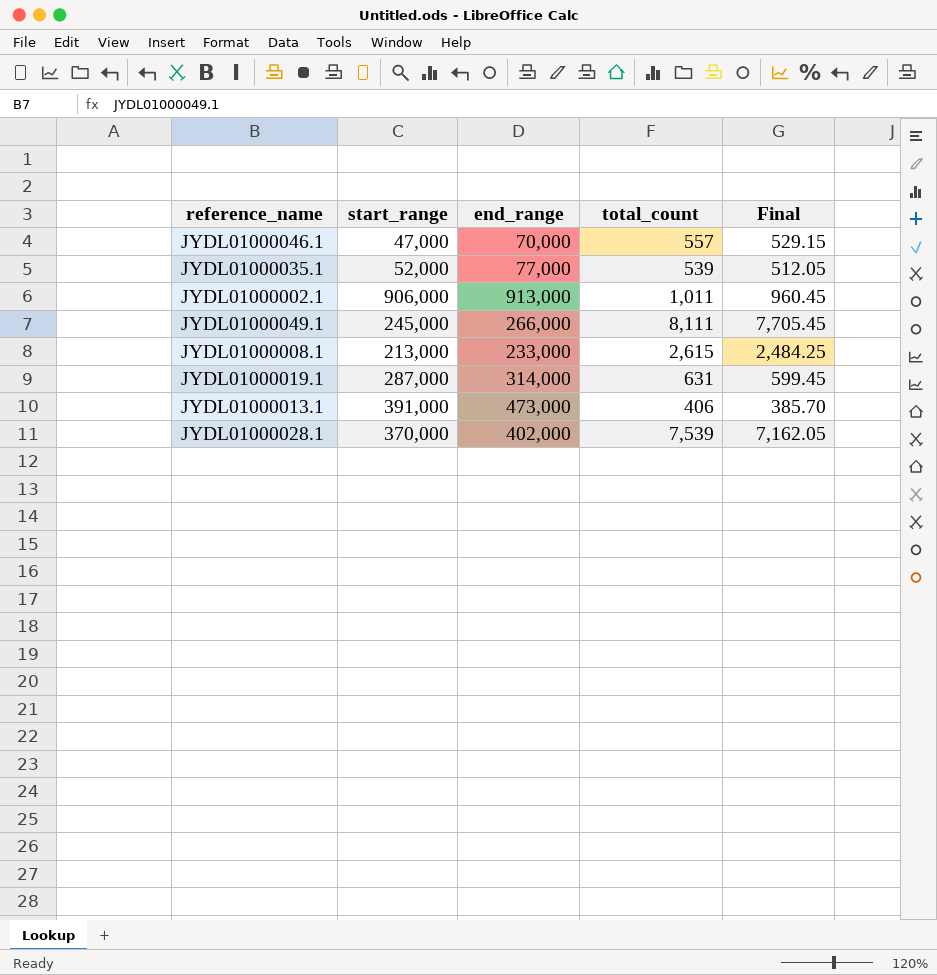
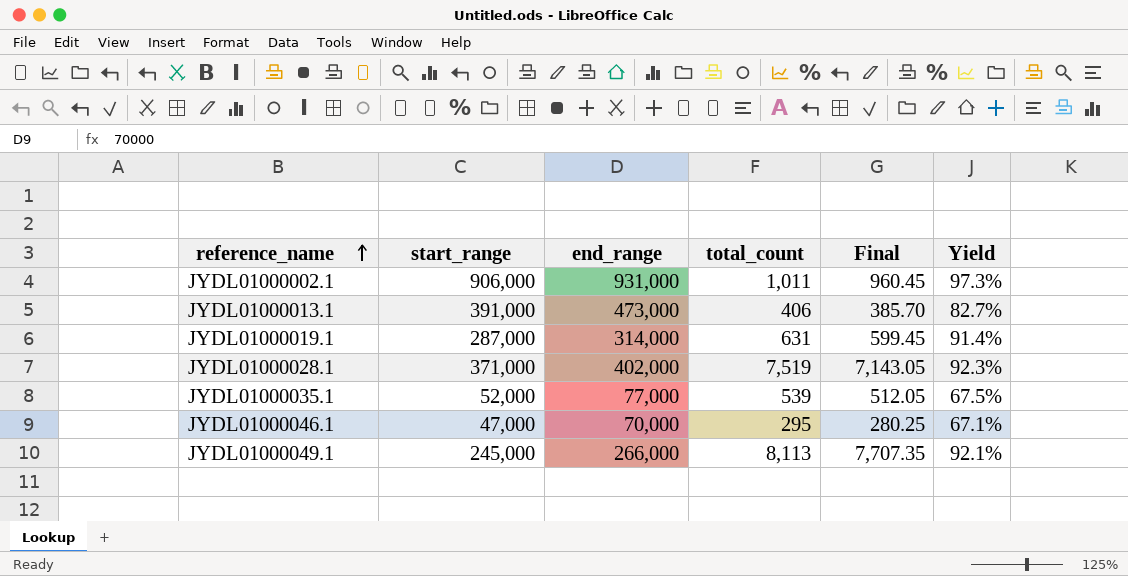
row order: none -> reference_name ascending
column Yield | formula: none -> [start_range] / [end_range]
row JYDL01000008.1: 213,000 | 233,000 | 2,615 | 2,484.25 -> none
JYDL01000002.1 | end_range: 913,000 -> 931,000
JYDL01000028.1 | start_range: 370,000 -> 371,000
JYDL01000028.1 | total_count: 7,539 -> 7,519
JYDL01000028.1 | Final: 7,162.05 -> 7,143.05
JYDL01000046.1 | total_count: 557 -> 295
JYDL01000046.1 | Final: 529.15 -> 280.25
JYDL01000049.1 | total_count: 8,111 -> 8,113
JYDL01000049.1 | Final: 7,705.45 -> 7,707.35

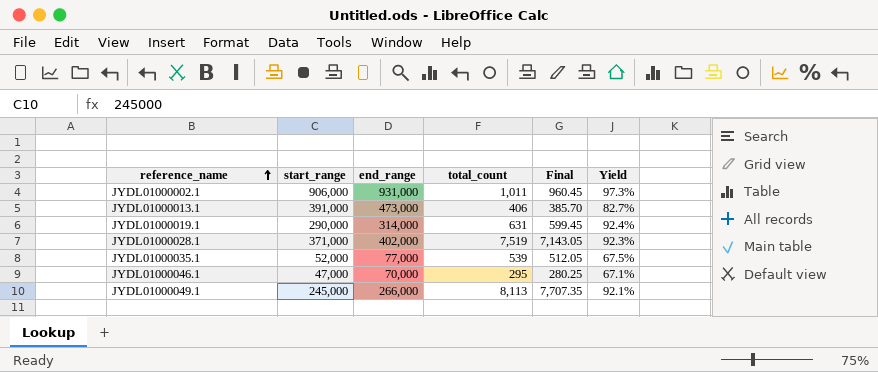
JYDL01000019.1 | start_range: 287,000 -> 290,000
JYDL01000019.1 | Yield: 91.4% -> 92.4%

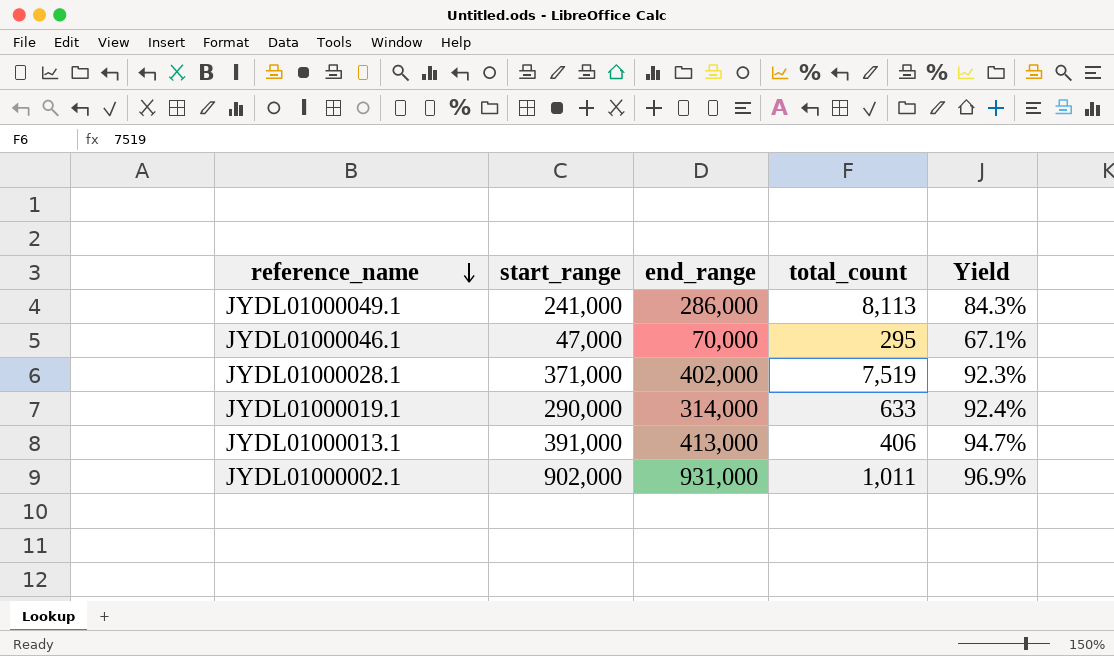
row order: reference_name ascending -> reference_name descending
column Final | formula: [total_count] * 0.95 -> none
row JYDL01000035.1: 52,000 | 77,000 | 539 | 512.05 | 67.5% -> none
JYDL01000049.1 | start_range: 245,000 -> 241,000
JYDL01000049.1 | end_range: 266,000 -> 286,000
JYDL01000049.1 | Yield: 92.1% -> 84.3%
JYDL01000019.1 | total_count: 631 -> 633
JYDL01000013.1 | end_range: 473,000 -> 413,000
JYDL01000013.1 | Yield: 82.7% -> 94.7%
JYDL01000002.1 | start_range: 906,000 -> 902,000
JYDL01000002.1 | Yield: 97.3% -> 96.9%

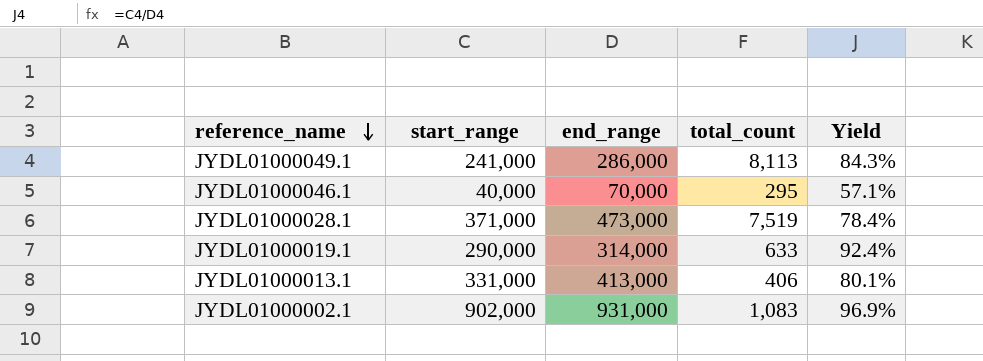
JYDL01000046.1 | start_range: 47,000 -> 40,000
JYDL01000046.1 | Yield: 67.1% -> 57.1%
JYDL01000028.1 | end_range: 402,000 -> 473,000
JYDL01000028.1 | Yield: 92.3% -> 78.4%
JYDL01000013.1 | start_range: 391,000 -> 331,000
JYDL01000013.1 | Yield: 94.7% -> 80.1%
JYDL01000002.1 | total_count: 1,011 -> 1,083

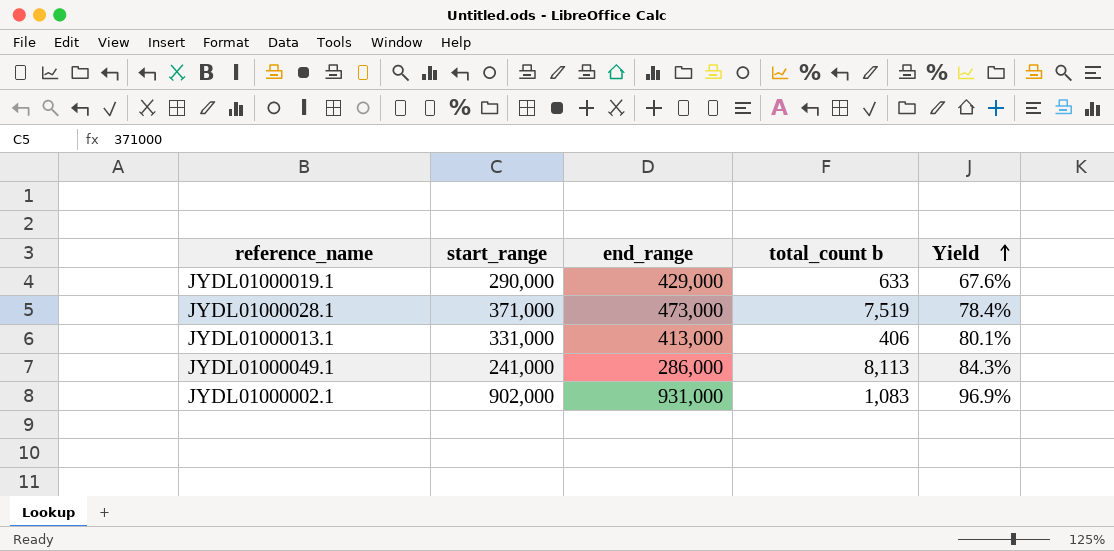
row order: reference_name descending -> Yield ascending
column name: total_count -> total_count b
row JYDL01000046.1: 40,000 | 70,000 | 295 | 57.1% -> none
JYDL01000019.1 | end_range: 314,000 -> 429,000
JYDL01000019.1 | Yield: 92.4% -> 67.6%

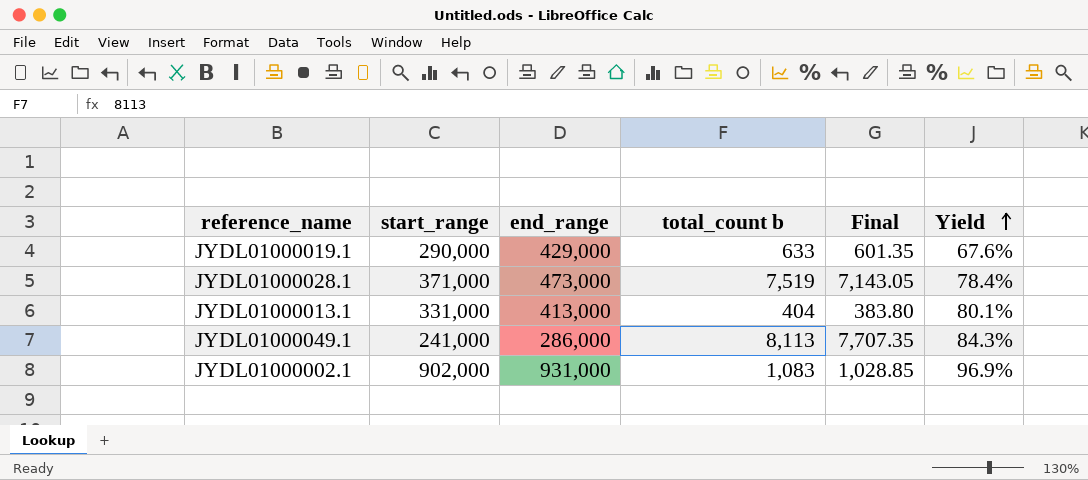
column Final | formula: none -> [total_count b] * 0.95
JYDL01000013.1 | total_count b: 406 -> 404

